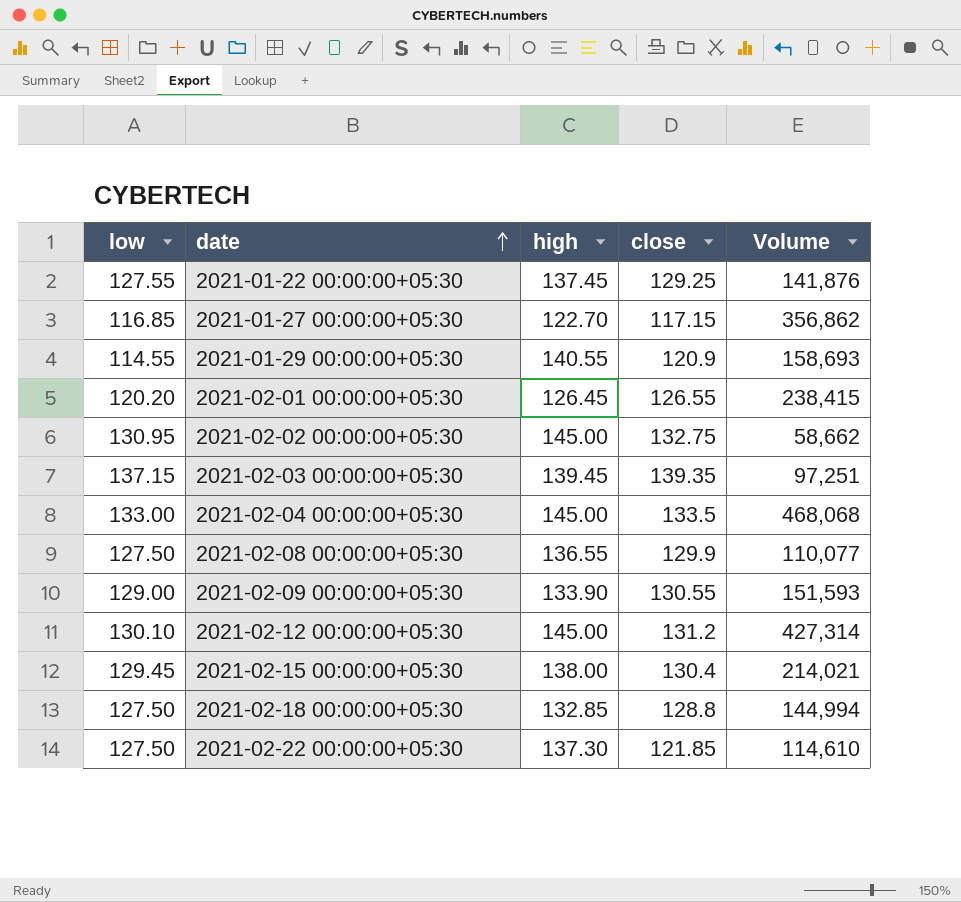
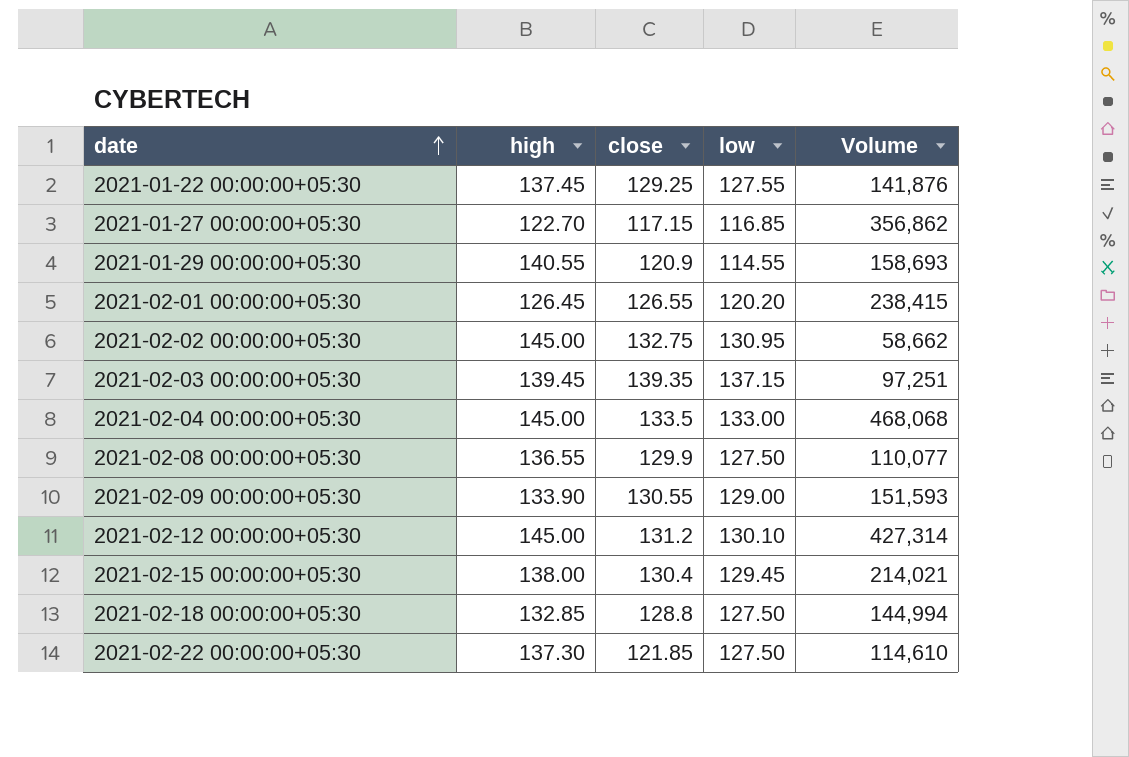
column low | position: 1 -> 4

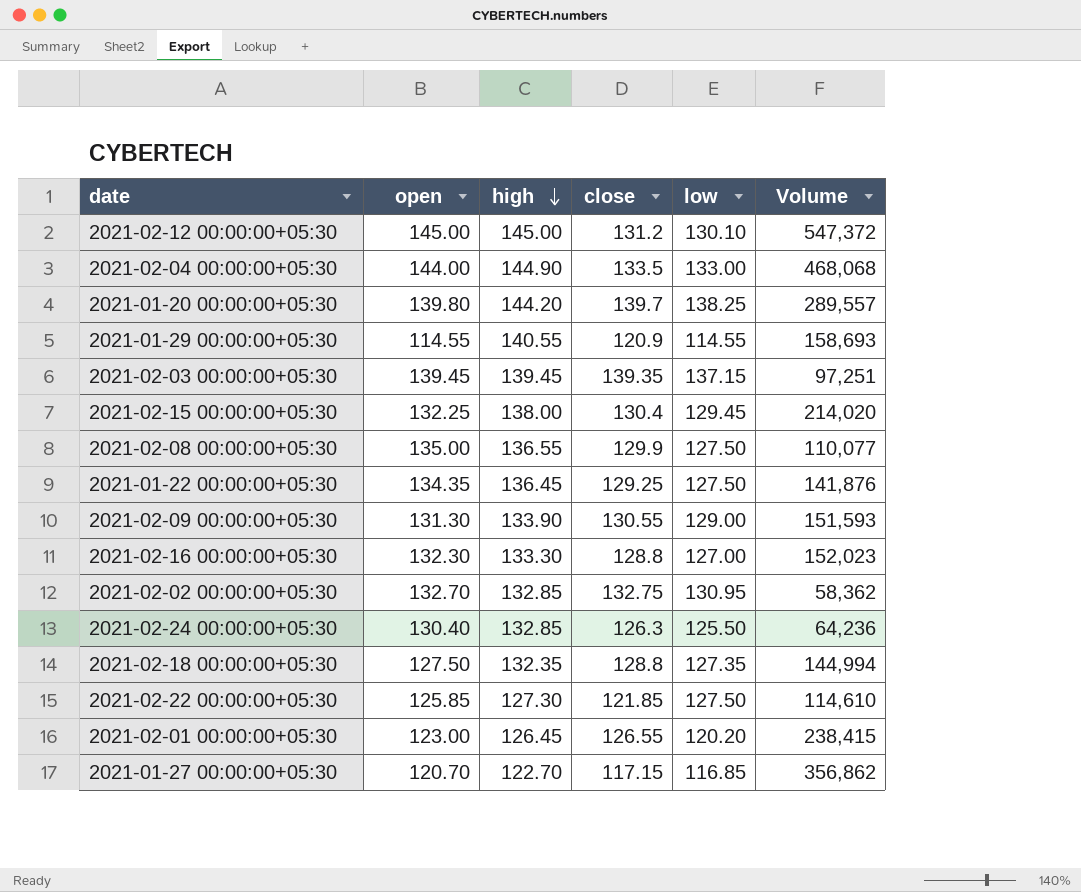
row order: date ascending -> high descending
column open | position: none -> 2
2021-02-12 00:00:00+05:30 | Volume: 427,314 -> 547,372
2021-02-04 00:00:00+05:30 | high: 145.00 -> 144.90
row 2021-01-20 00:00:00+05:30: none -> 139.80 | 144.20 | 139.7 | 138.25 | 289,557
2021-02-15 00:00:00+05:30 | Volume: 214,021 -> 214,020
2021-01-22 00:00:00+05:30 | high: 137.45 -> 136.45
2021-01-22 00:00:00+05:30 | low: 127.55 -> 127.50
row 2021-02-16 00:00:00+05:30: none -> 132.30 | 133.30 | 128.8 | 127.00 | 152,023
2021-02-02 00:00:00+05:30 | high: 145.00 -> 132.85
2021-02-02 00:00:00+05:30 | Volume: 58,662 -> 58,362
row 2021-02-24 00:00:00+05:30: none -> 130.40 | 132.85 | 126.3 | 125.50 | 64,236
2021-02-18 00:00:00+05:30 | high: 132.85 -> 132.35
2021-02-18 00:00:00+05:30 | low: 127.50 -> 127.35
2021-02-22 00:00:00+05:30 | high: 137.30 -> 127.30

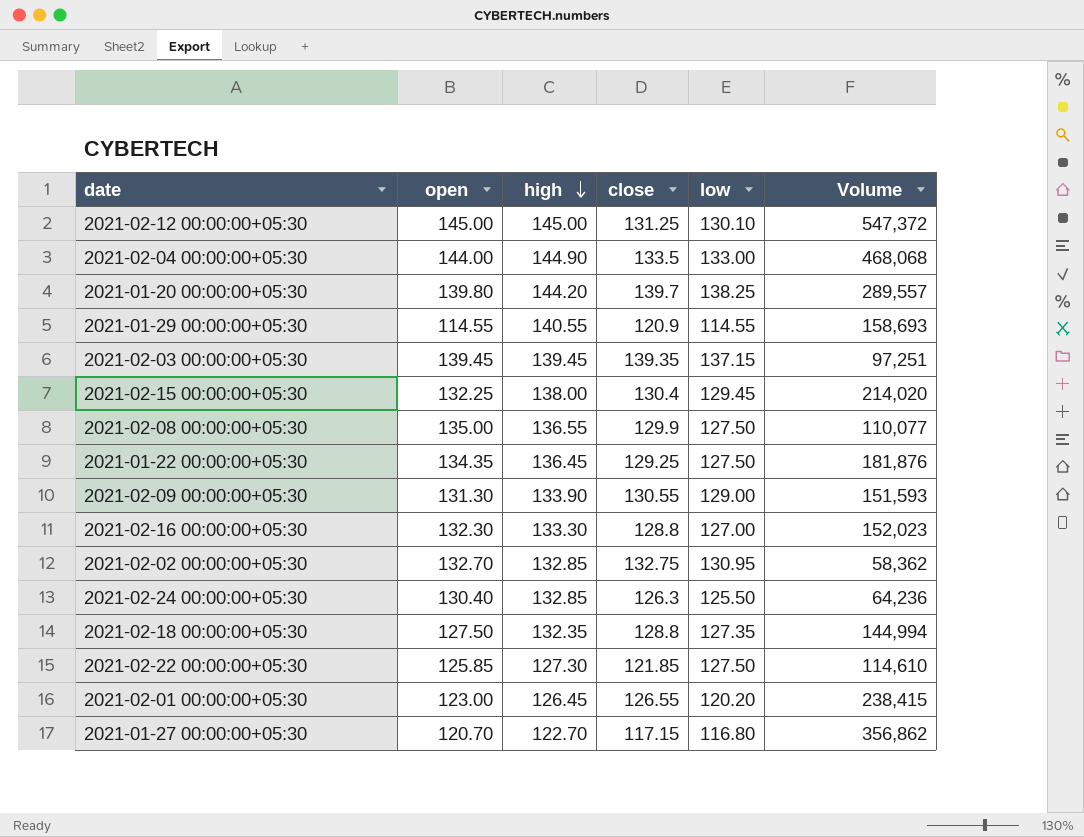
2021-02-12 00:00:00+05:30 | close: 131.2 -> 131.25
2021-01-22 00:00:00+05:30 | Volume: 141,876 -> 181,876
2021-01-27 00:00:00+05:30 | low: 116.85 -> 116.80

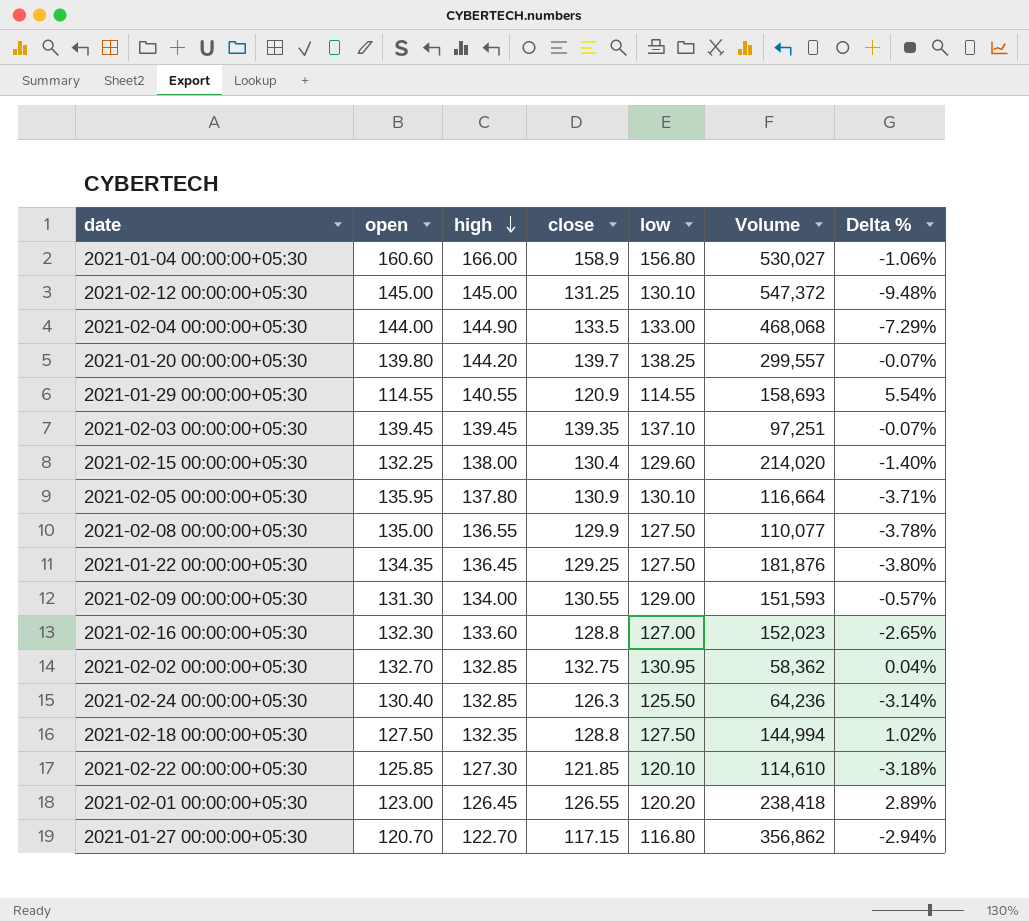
column Delta % | formula: none -> ([close] - [open]) / [open]
row 2021-01-04 00:00:00+05:30: none -> 160.60 | 166.00 | 158.9 | 156.80 | 530,027 | -1.06%
2021-01-20 00:00:00+05:30 | Volume: 289,557 -> 299,557
2021-02-03 00:00:00+05:30 | low: 137.15 -> 137.10
2021-02-15 00:00:00+05:30 | low: 129.45 -> 129.60
row 2021-02-05 00:00:00+05:30: none -> 135.95 | 137.80 | 130.9 | 130.10 | 116,664 | -3.71%
2021-02-09 00:00:00+05:30 | high: 133.90 -> 134.00
2021-02-16 00:00:00+05:30 | high: 133.30 -> 133.60
2021-02-18 00:00:00+05:30 | low: 127.35 -> 127.50
2021-02-22 00:00:00+05:30 | low: 127.50 -> 120.10
2021-02-01 00:00:00+05:30 | Volume: 238,415 -> 238,418

